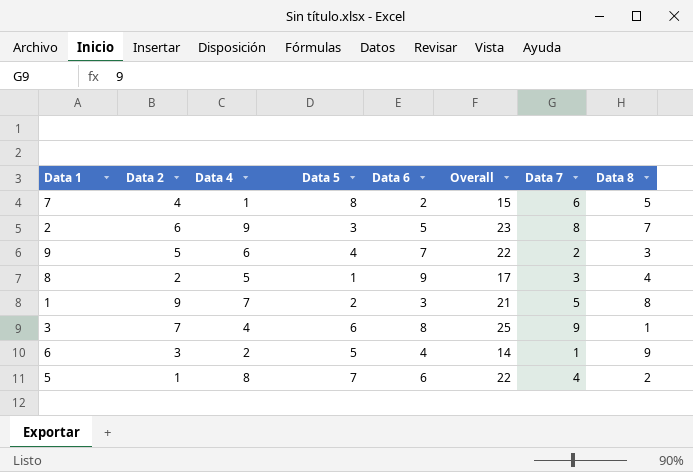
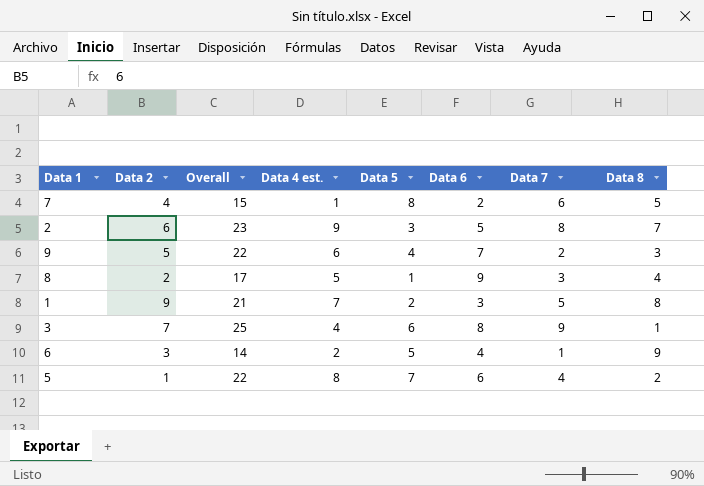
column Overall | position: 6 -> 3
column name: Data 4 -> Data 4 est.

